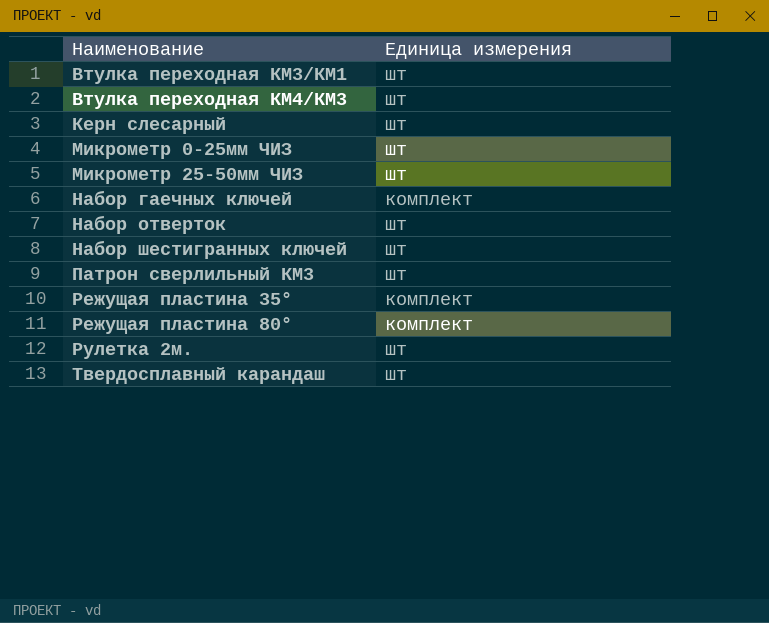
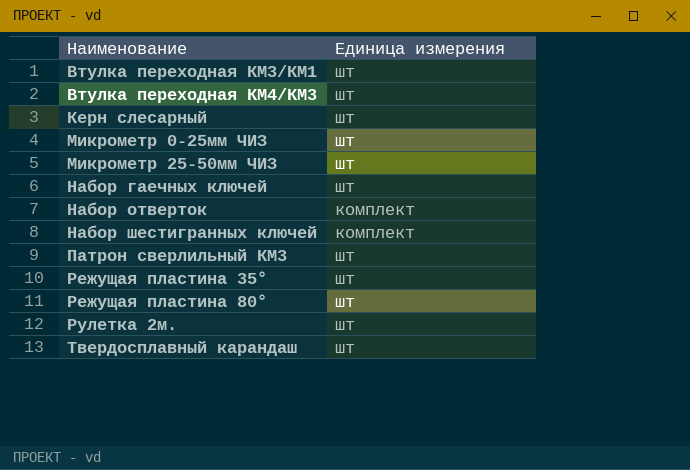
Набор гаечных ключей | Единица измерения: комплект -> шт
Набор отверток | Единица измерения: шт -> комплект
Набор шестигранных ключей | Единица измерения: шт -> комплект
Режущая пластина 35° | Единица измерения: комплект -> шт
Режущая пластина 80° | Единица измерения: комплект -> шт

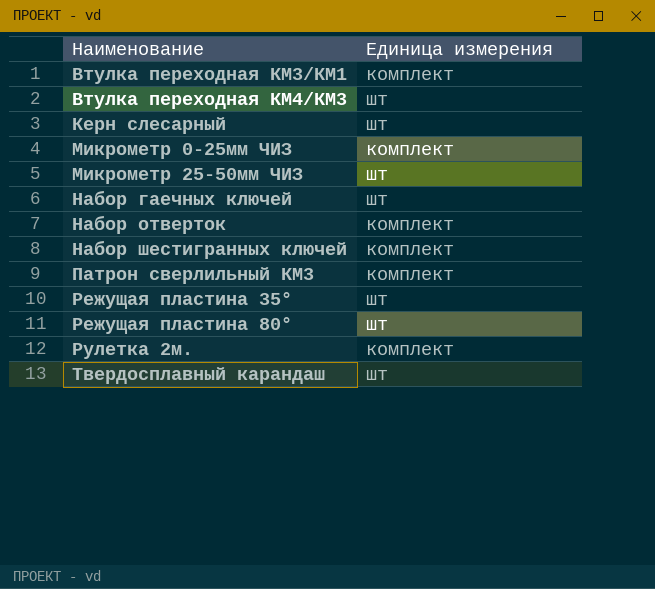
Втулка переходная КМ3/КМ1 | Единица измерения: шт -> комплект
Микрометр 0-25мм ЧИЗ | Единица измерения: шт -> комплект
Патрон сверлильный КМ3 | Единица измерения: шт -> комплект
Рулетка 2м. | Единица измерения: шт -> комплект

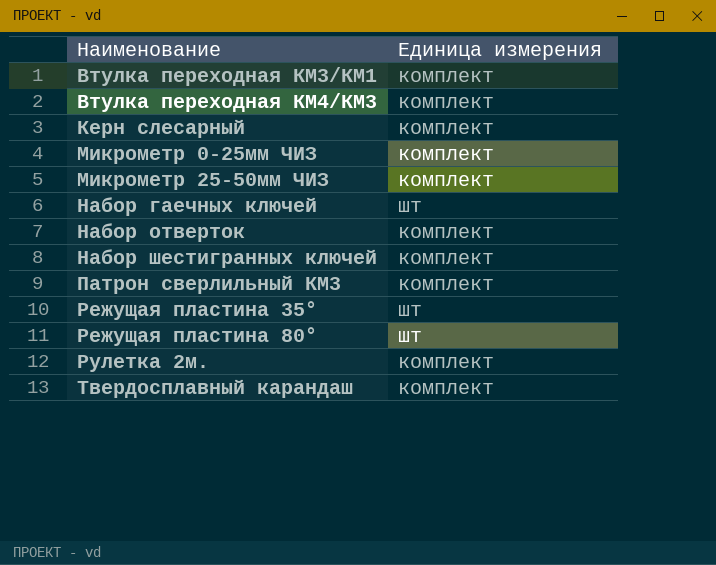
Втулка переходная КМ4/КМ3 | Единица измерения: шт -> комплект
Керн слесарный | Единица измерения: шт -> комплект
Микрометр 25-50мм ЧИЗ | Единица измерения: шт -> комплект
Твердосплавный карандаш | Единица измерения: шт -> комплект

